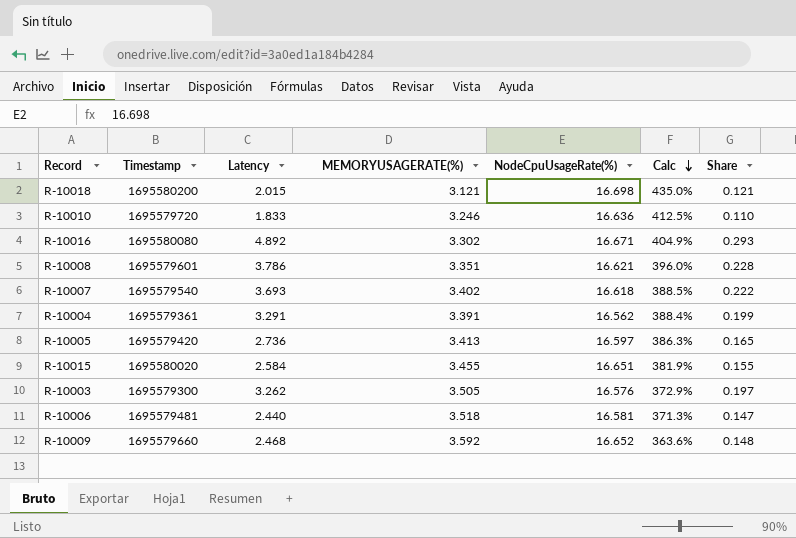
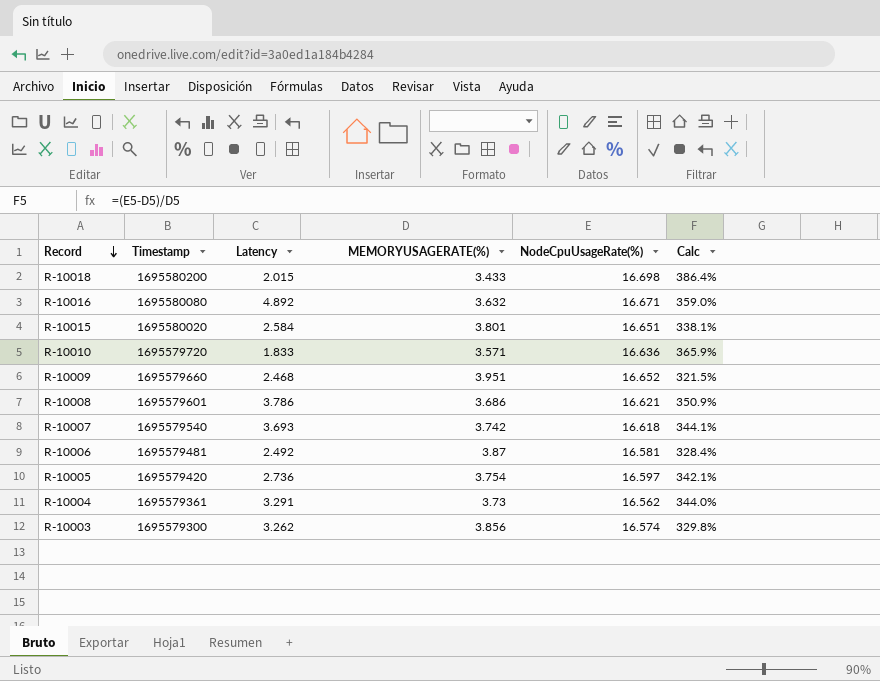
row order: Calc descending -> Record descending
column Share | formula: [Latency] / [NodeCpuUsageRate(%)] -> none
R-10018 | MEMORYUSAGERATE(%): 3.121 -> 3.433
R-10018 | Calc: 435.0% -> 386.4%
R-10016 | MEMORYUSAGERATE(%): 3.302 -> 3.632
R-10016 | Calc: 404.9% -> 359.0%
R-10015 | MEMORYUSAGERATE(%): 3.455 -> 3.801
R-10015 | Calc: 381.9% -> 338.1%
R-10010 | MEMORYUSAGERATE(%): 3.246 -> 3.571
R-10010 | Calc: 412.5% -> 365.9%
R-10009 | MEMORYUSAGERATE(%): 3.592 -> 3.951
R-10009 | Calc: 363.6% -> 321.5%
R-10008 | MEMORYUSAGERATE(%): 3.351 -> 3.686
R-10008 | Calc: 396.0% -> 350.9%
R-10007 | MEMORYUSAGERATE(%): 3.402 -> 3.742
R-10007 | Calc: 388.5% -> 344.1%
R-10006 | Latency: 2.440 -> 2.492
R-10006 | MEMORYUSAGERATE(%): 3.518 -> 3.87
R-10006 | Calc: 371.3% -> 328.4%
R-10005 | MEMORYUSAGERATE(%): 3.413 -> 3.754
R-10005 | Calc: 386.3% -> 342.1%
R-10004 | MEMORYUSAGERATE(%): 3.391 -> 3.73
R-10004 | Calc: 388.4% -> 344.0%
R-10003 | MEMORYUSAGERATE(%): 3.505 -> 3.856
R-10003 | NodeCpuUsageRate(%): 16.576 -> 16.574
R-10003 | Calc: 372.9% -> 329.8%

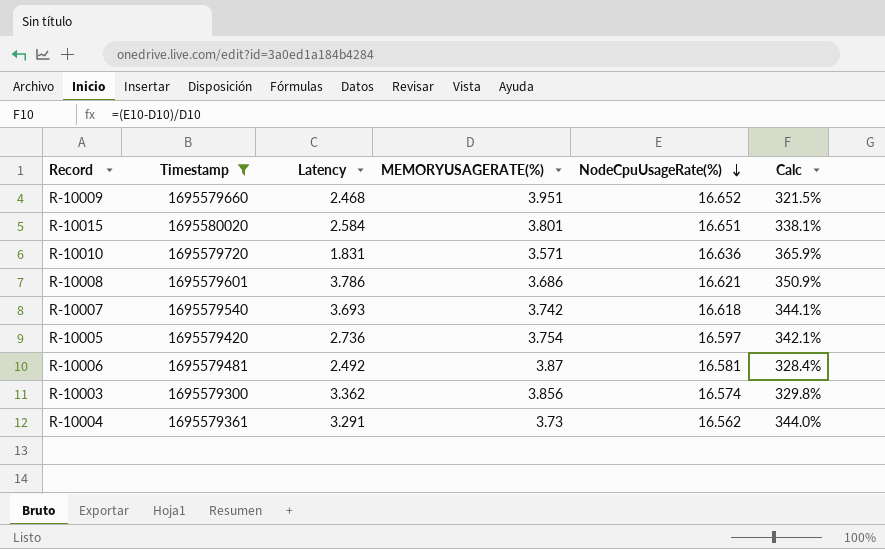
filter: none -> Timestamp <= 1695580020
row order: Record descending -> NodeCpuUsageRate(%) descending
R-10010 | Latency: 1.833 -> 1.831
R-10003 | Latency: 3.262 -> 3.362

